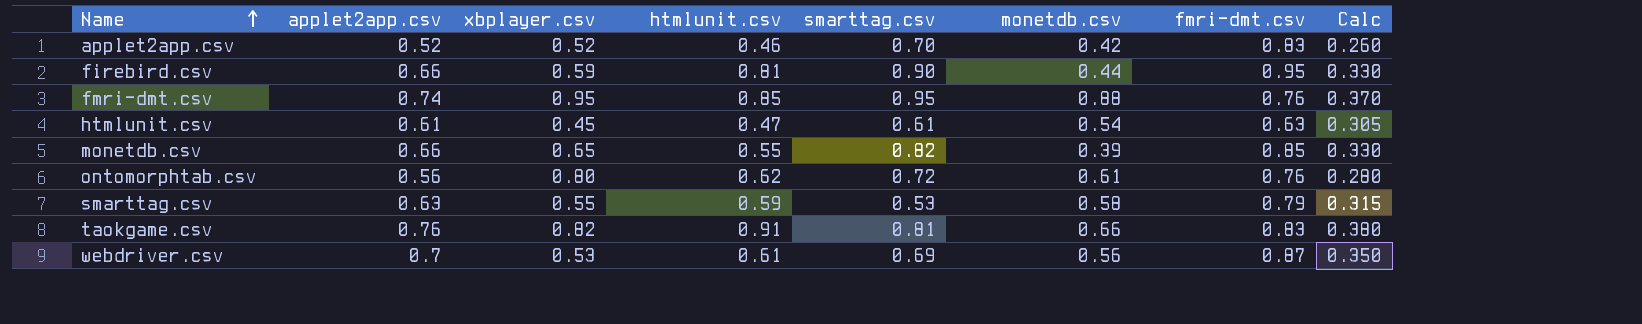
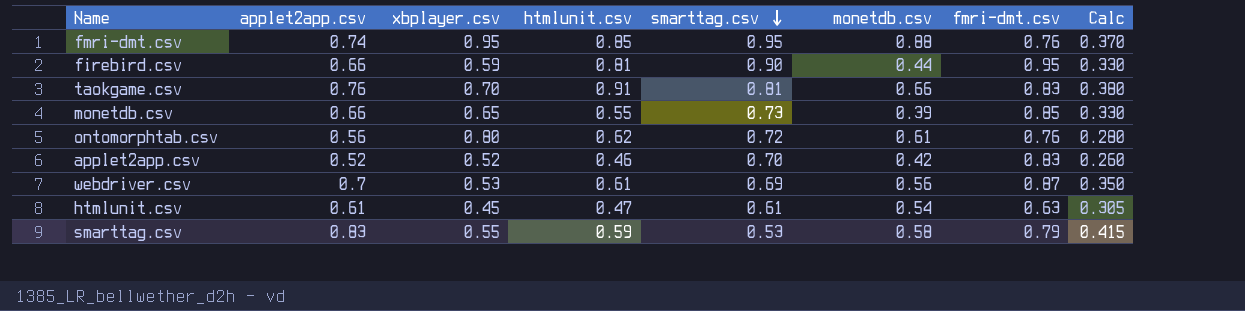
row order: Name ascending -> smarttag.csv descending
taokgame.csv | xbplayer.csv: 0.82 -> 0.70
monetdb.csv | smarttag.csv: 0.82 -> 0.73
smarttag.csv | applet2app.csv: 0.63 -> 0.83
smarttag.csv | Calc: 0.315 -> 0.415

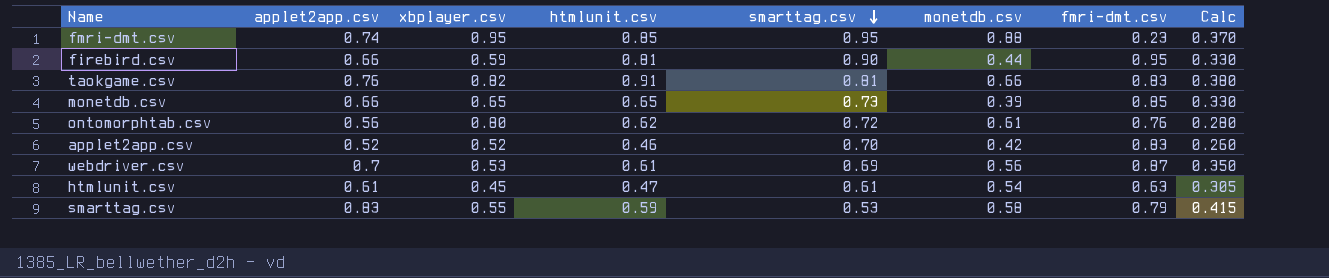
fmri-dmt.csv | fmri-dmt.csv: 0.76 -> 0.23
taokgame.csv | xbplayer.csv: 0.70 -> 0.82
monetdb.csv | htmlunit.csv: 0.55 -> 0.65

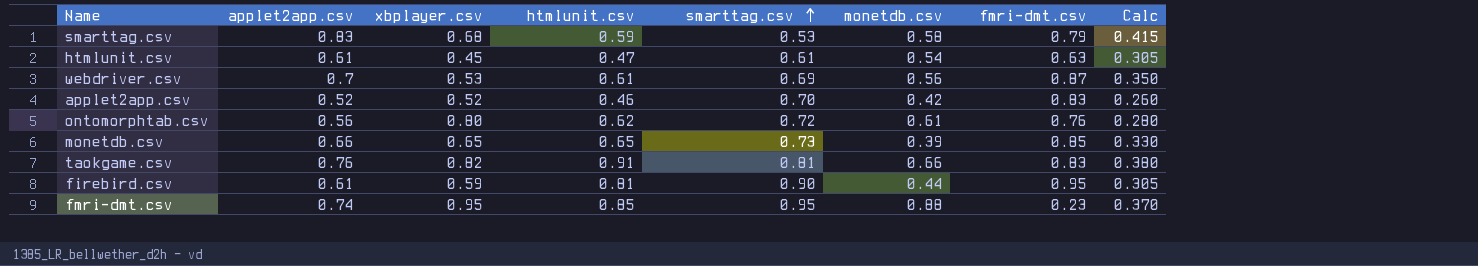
row order: smarttag.csv descending -> smarttag.csv ascending
smarttag.csv | xbplayer.csv: 0.55 -> 0.68
firebird.csv | applet2app.csv: 0.66 -> 0.61
firebird.csv | Calc: 0.330 -> 0.305

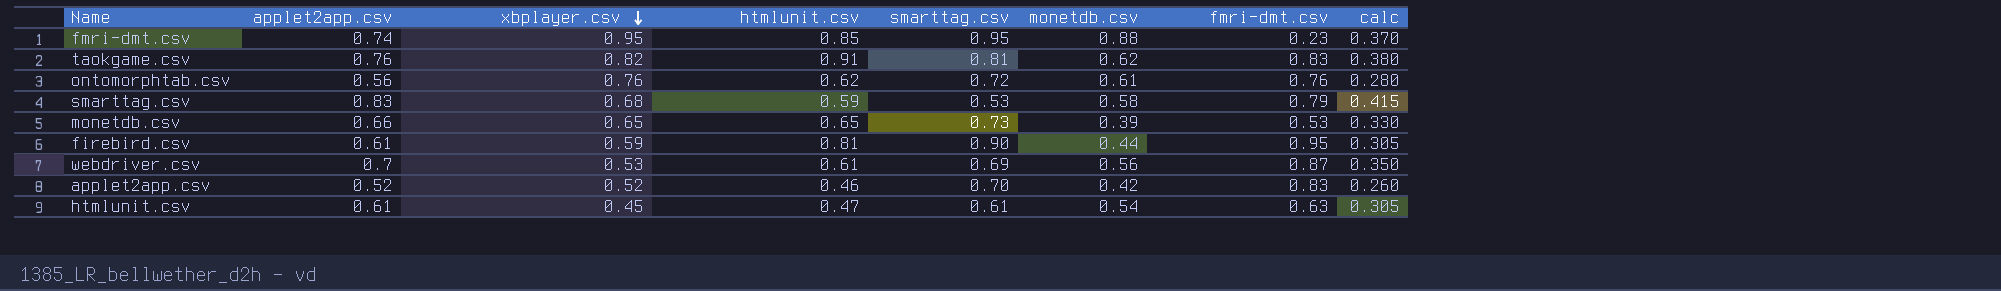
row order: smarttag.csv ascending -> xbplayer.csv descending
column name: Calc -> calc
taokgame.csv | monetdb.csv: 0.66 -> 0.62
ontomorphtab.csv | xbplayer.csv: 0.80 -> 0.76
monetdb.csv | fmri-dmt.csv: 0.85 -> 0.53

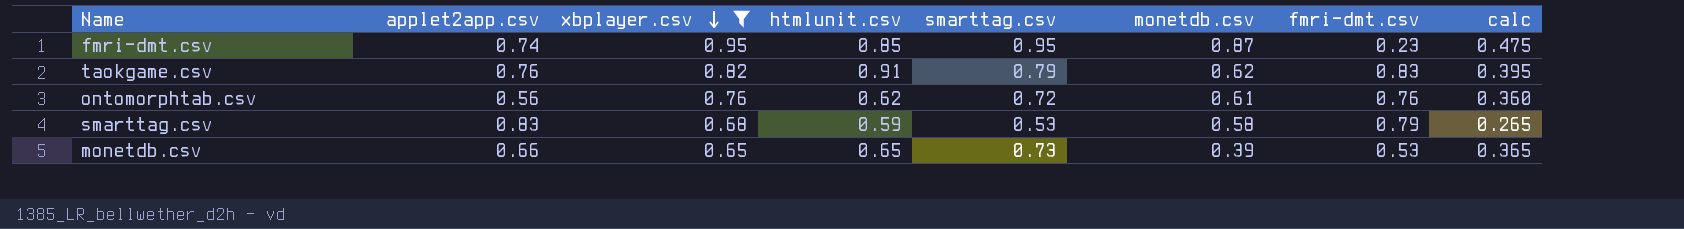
filter: none -> xbplayer.csv >= 0.65
column calc | formula: [applet2app.csv] * 0.5 -> [smarttag.csv] * 0.5
fmri-dmt.csv | monetdb.csv: 0.88 -> 0.87
taokgame.csv | smarttag.csv: 0.81 -> 0.79

